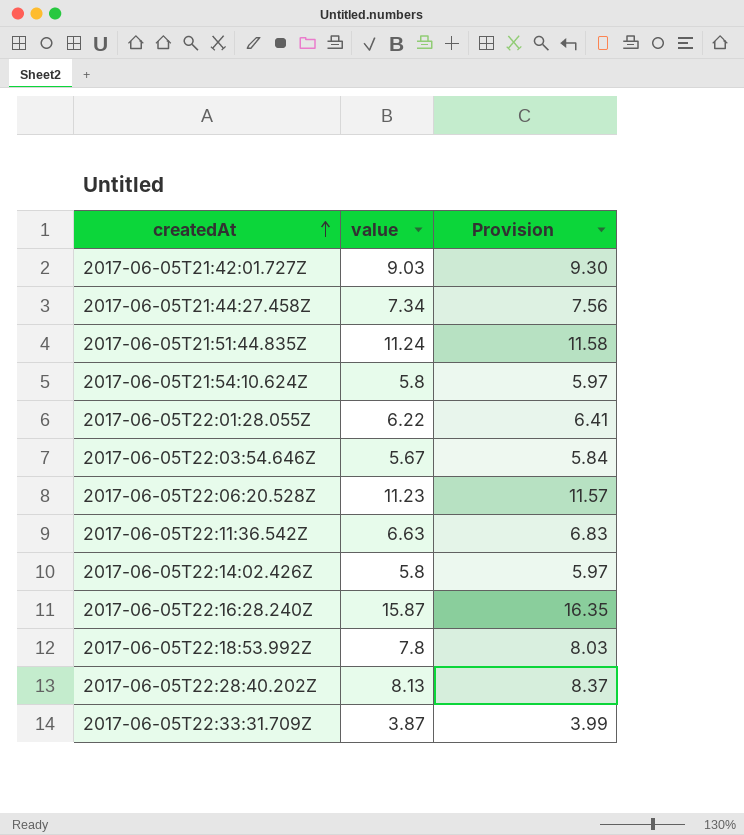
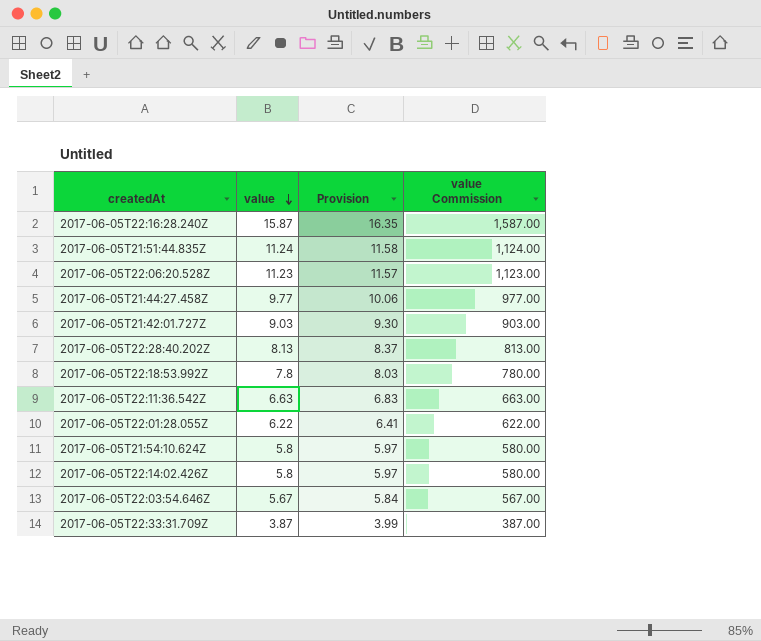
row order: createdAt ascending -> value descending
column value Commission | formula: none -> [value] * 100
2017-06-05T21:44:27.458Z | value: 7.34 -> 9.77
2017-06-05T21:44:27.458Z | Provision: 7.56 -> 10.06

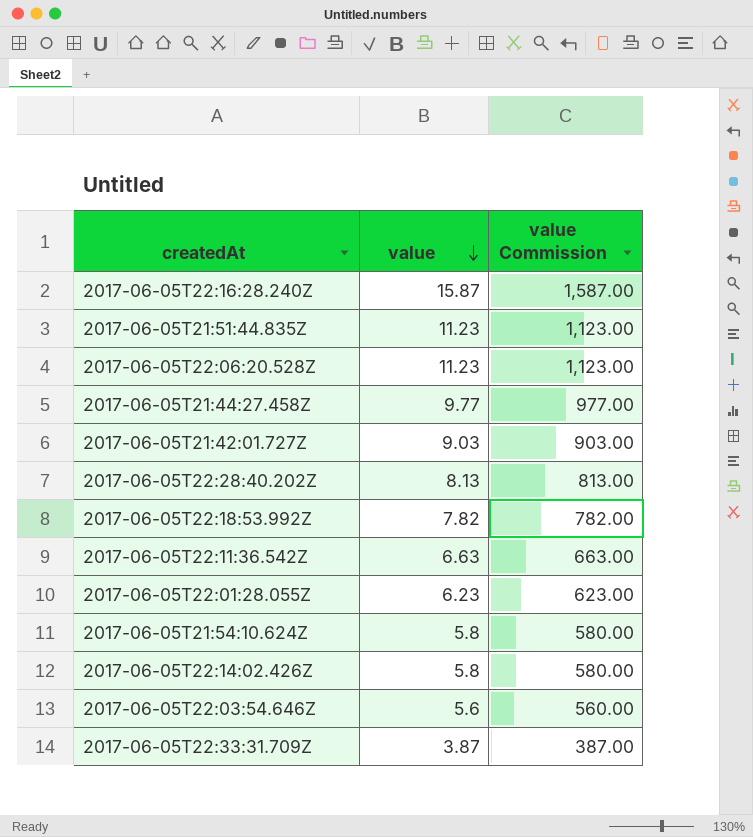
column Provision | formula: [value] * 1.03 -> none
2017-06-05T21:51:44.835Z | value: 11.24 -> 11.23
2017-06-05T21:51:44.835Z | value Commission: 1,124.00 -> 1,123.00
2017-06-05T22:18:53.992Z | value: 7.8 -> 7.82
2017-06-05T22:18:53.992Z | value Commission: 780.00 -> 782.00
2017-06-05T22:01:28.055Z | value: 6.22 -> 6.23
2017-06-05T22:01:28.055Z | value Commission: 622.00 -> 623.00
2017-06-05T22:03:54.646Z | value: 5.67 -> 5.6
2017-06-05T22:03:54.646Z | value Commission: 567.00 -> 560.00

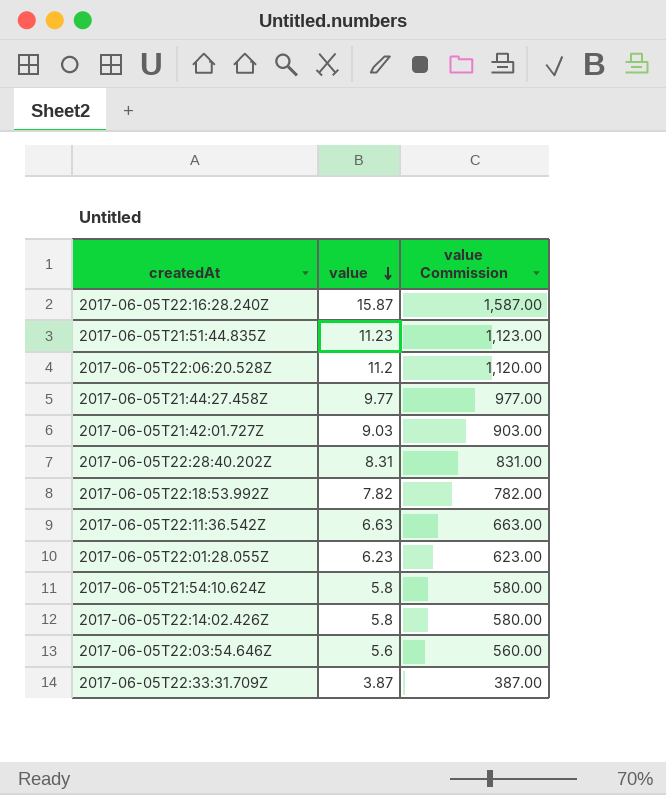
2017-06-05T22:06:20.528Z | value: 11.23 -> 11.2
2017-06-05T22:06:20.528Z | value Commission: 1,123.00 -> 1,120.00
2017-06-05T22:28:40.202Z | value: 8.13 -> 8.31
2017-06-05T22:28:40.202Z | value Commission: 813.00 -> 831.00

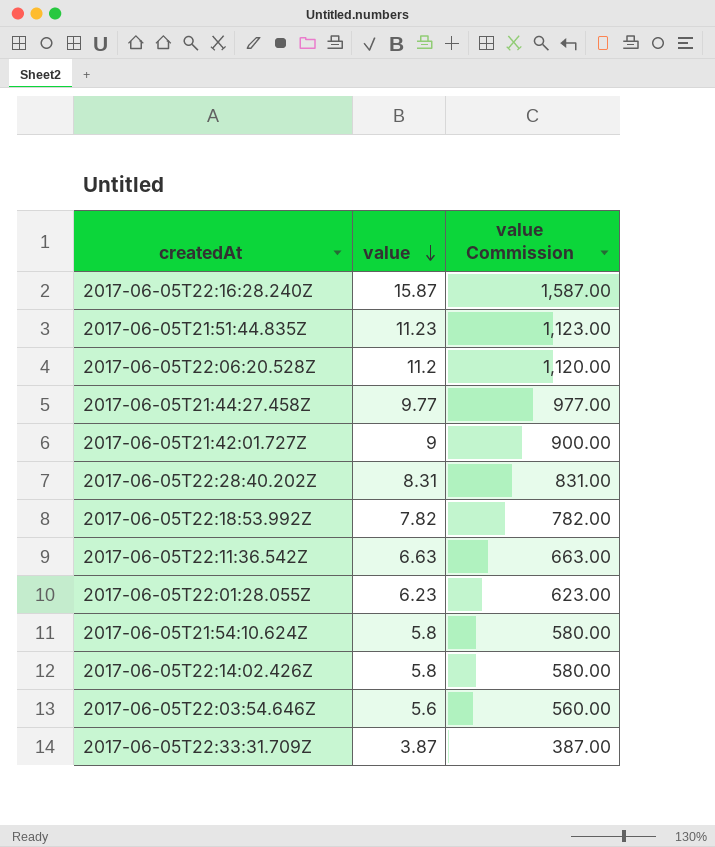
2017-06-05T21:42:01.727Z | value: 9.03 -> 9
2017-06-05T21:42:01.727Z | value Commission: 903.00 -> 900.00

